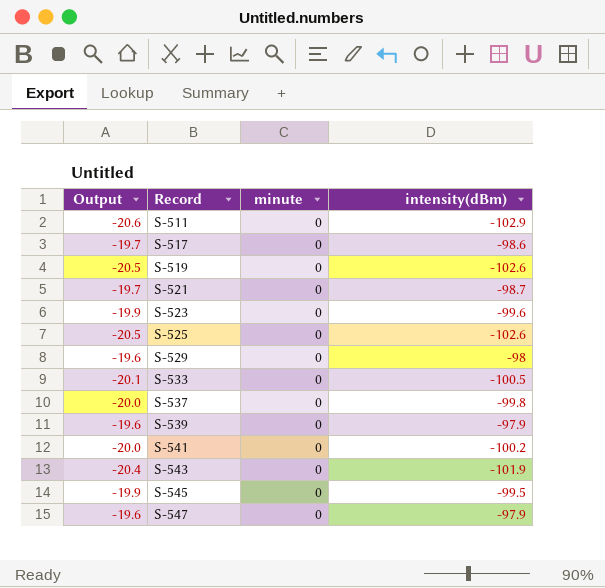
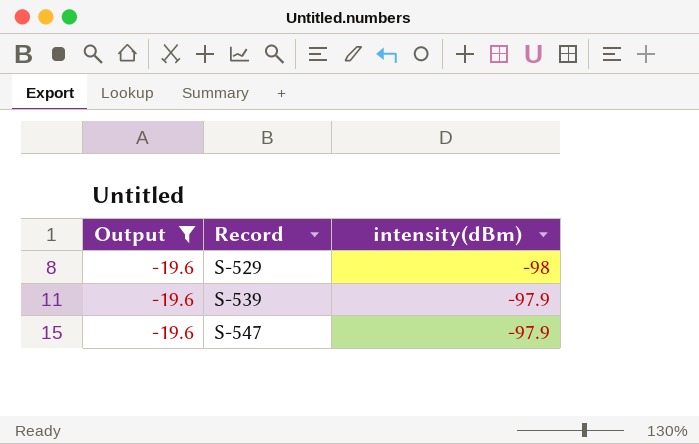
filter: none -> Output = -19.6
column minute | position: 3 -> none

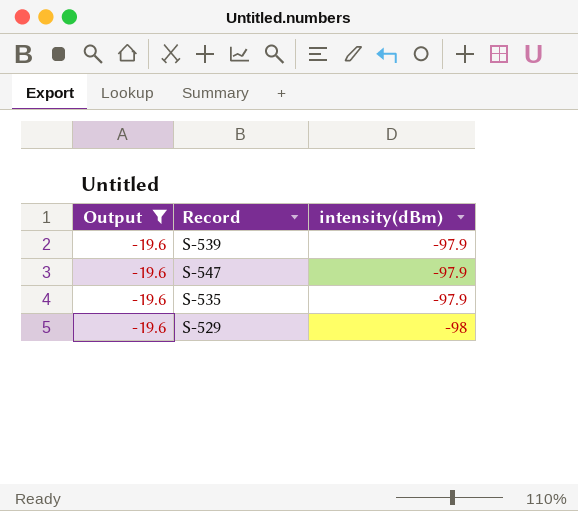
row order: Record ascending -> intensity(dBm) descending
row S-535: none -> -19.6 | -97.9

